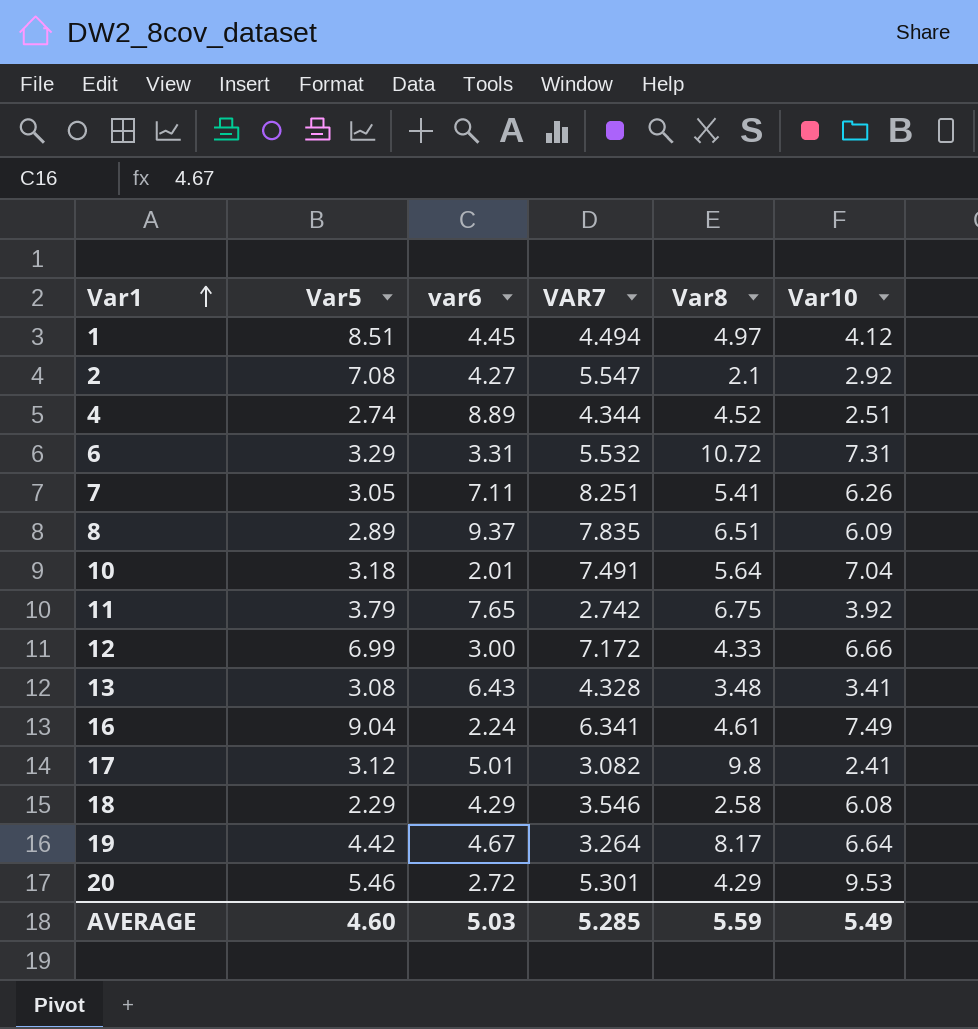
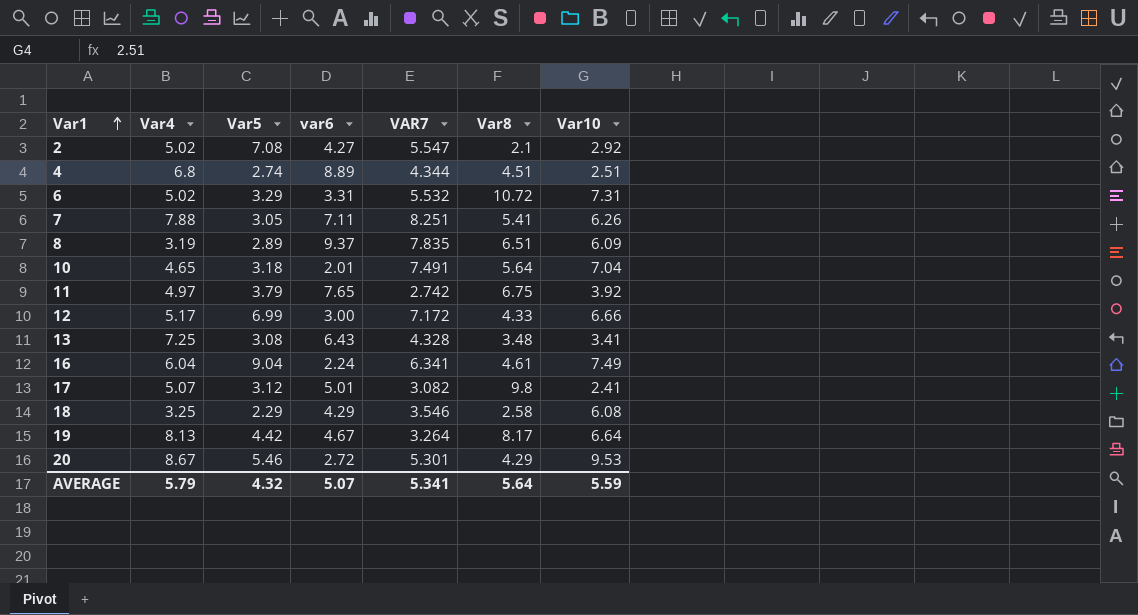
column Var4 | position: none -> 2
row 1: 8.51 | 4.45 | 4.494 | 4.97 | 4.12 -> none
4 | Var8: 4.52 -> 4.51
AVERAGE | Var5: 4.60 -> 4.32
AVERAGE | var6: 5.03 -> 5.07
AVERAGE | VAR7: 5.285 -> 5.341
AVERAGE | Var8: 5.59 -> 5.64
AVERAGE | Var10: 5.49 -> 5.59

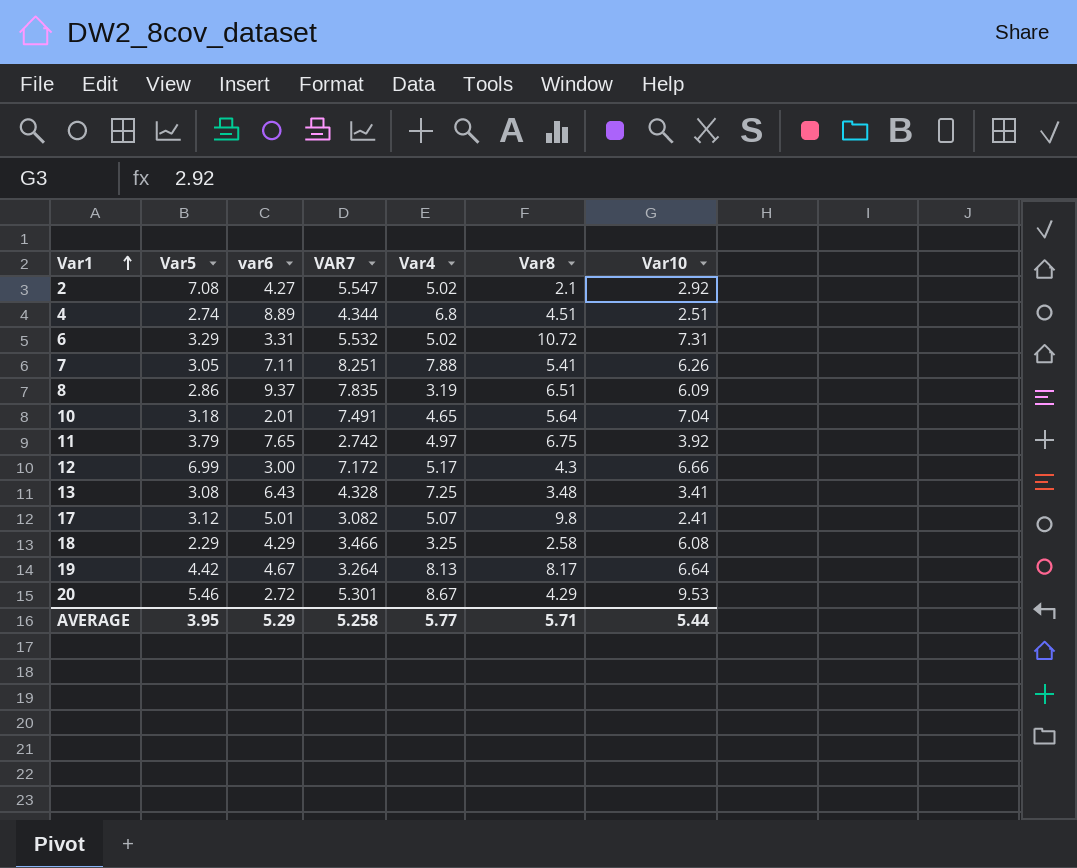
column Var4 | position: 2 -> 5
row 16: 6.04 | 9.04 | 2.24 | 6.341 | 4.61 | 7.49 -> none
8 | Var5: 2.89 -> 2.86
12 | Var8: 4.33 -> 4.3
18 | VAR7: 3.546 -> 3.466
AVERAGE | Var5: 4.32 -> 3.95
AVERAGE | var6: 5.07 -> 5.29
AVERAGE | VAR7: 5.341 -> 5.258
AVERAGE | Var4: 5.79 -> 5.77
AVERAGE | Var8: 5.64 -> 5.71
AVERAGE | Var10: 5.59 -> 5.44

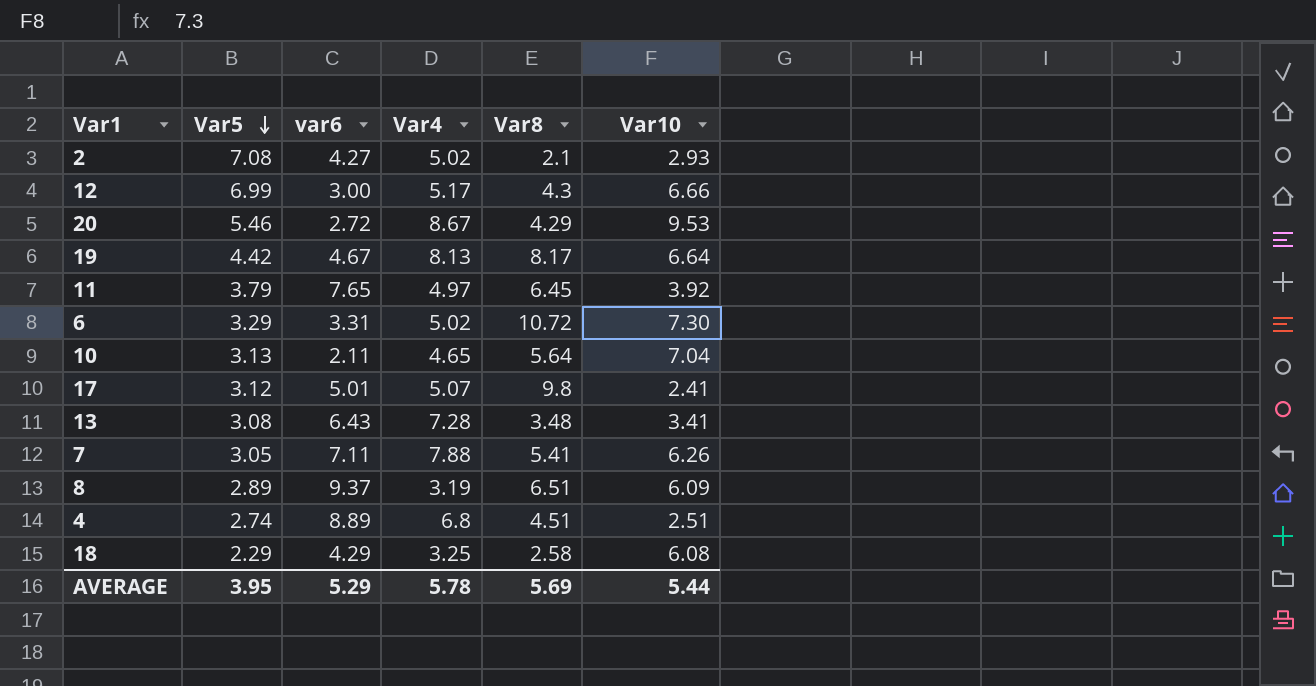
row order: Var1 ascending -> Var5 descending
column VAR7 | position: 4 -> none
2 | Var10: 2.92 -> 2.93
11 | Var8: 6.75 -> 6.45
6 | Var10: 7.31 -> 7.30
10 | Var5: 3.18 -> 3.13
10 | var6: 2.01 -> 2.11
13 | Var4: 7.25 -> 7.28
8 | Var5: 2.86 -> 2.89
AVERAGE | Var4: 5.77 -> 5.78
AVERAGE | Var8: 5.71 -> 5.69

